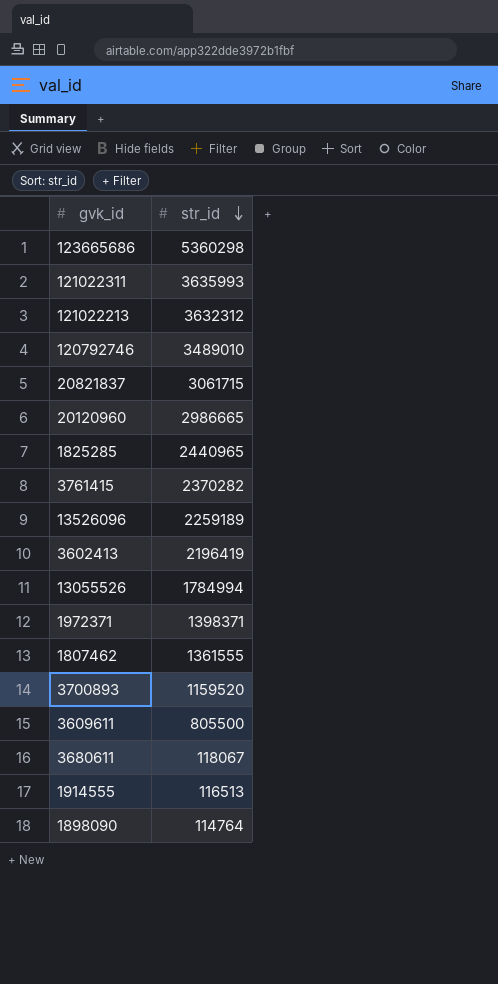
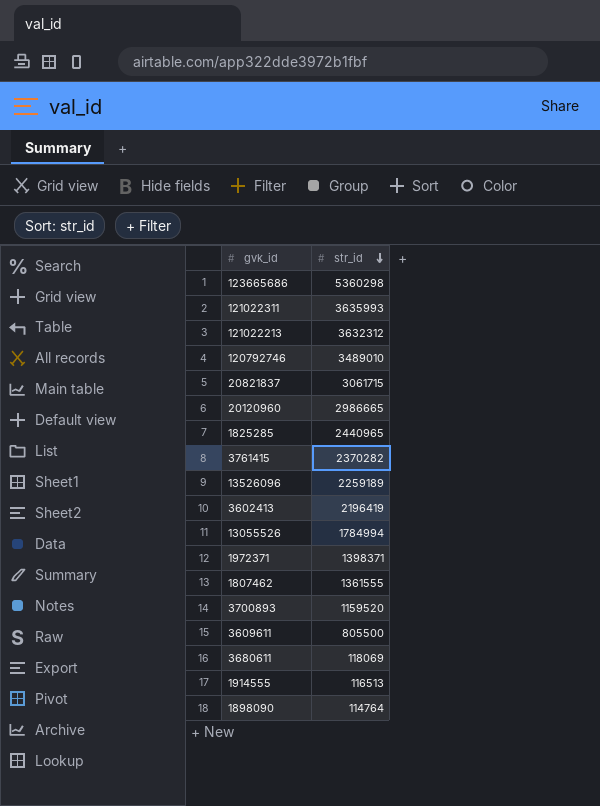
3680611 | str_id: 118067 -> 118069

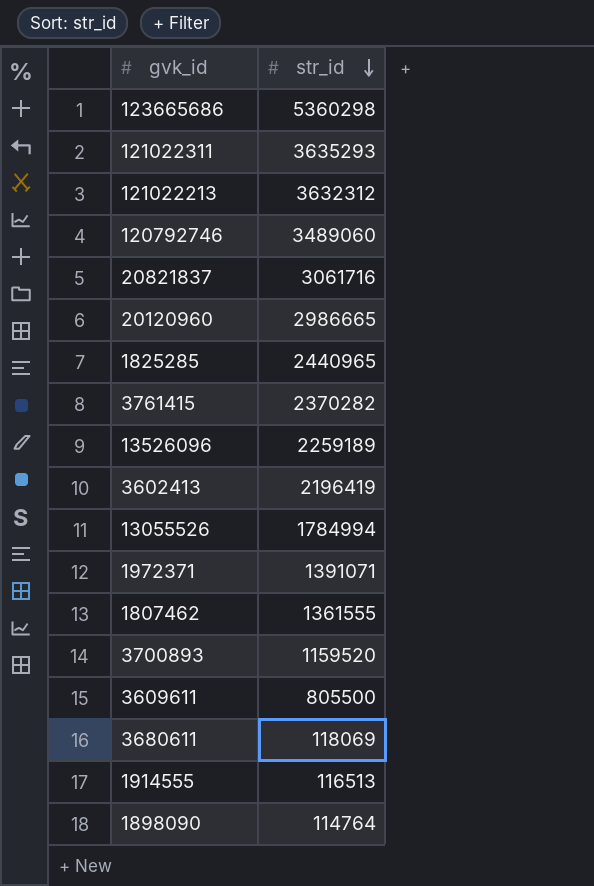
121022311 | str_id: 3635993 -> 3635293
120792746 | str_id: 3489010 -> 3489060
20821837 | str_id: 3061715 -> 3061716
1972371 | str_id: 1398371 -> 1391071

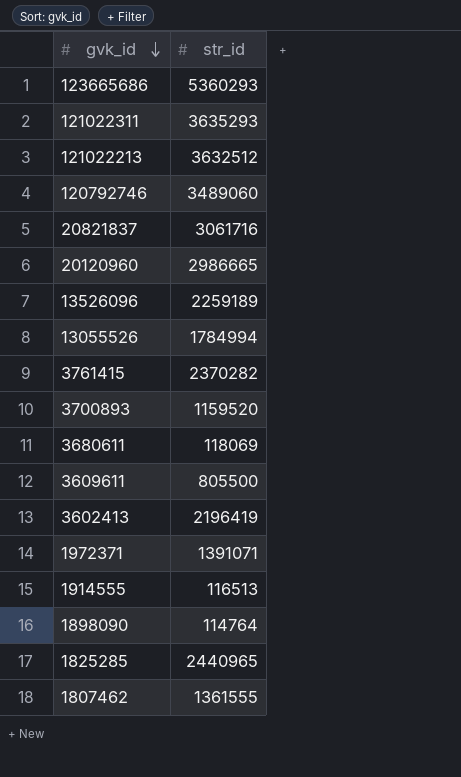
row order: str_id descending -> gvk_id descending
123665686 | str_id: 5360298 -> 5360293
121022213 | str_id: 3632312 -> 3632512

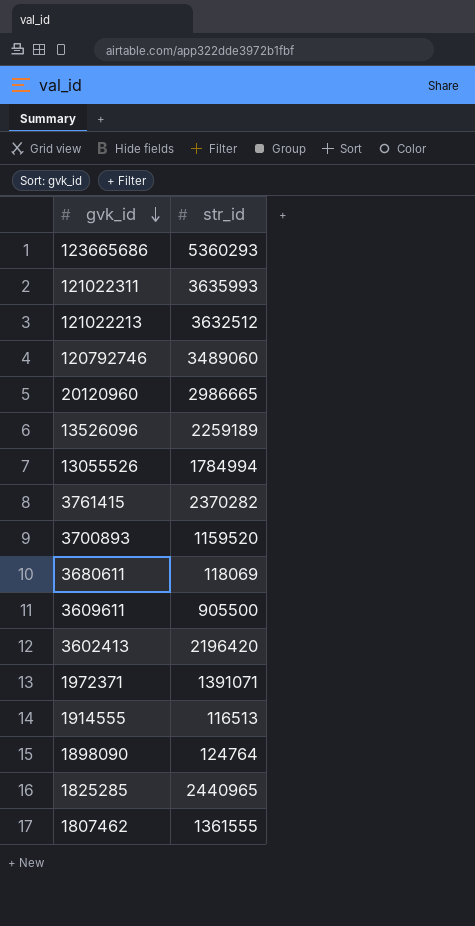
row 20821837: 3061716 -> none
121022311 | str_id: 3635293 -> 3635993
3609611 | str_id: 805500 -> 905500
3602413 | str_id: 2196419 -> 2196420
1898090 | str_id: 114764 -> 124764

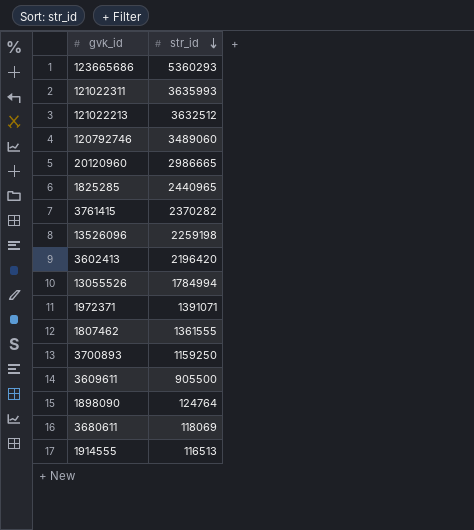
row order: gvk_id descending -> str_id descending
13526096 | str_id: 2259189 -> 2259198
3700893 | str_id: 1159520 -> 1159250

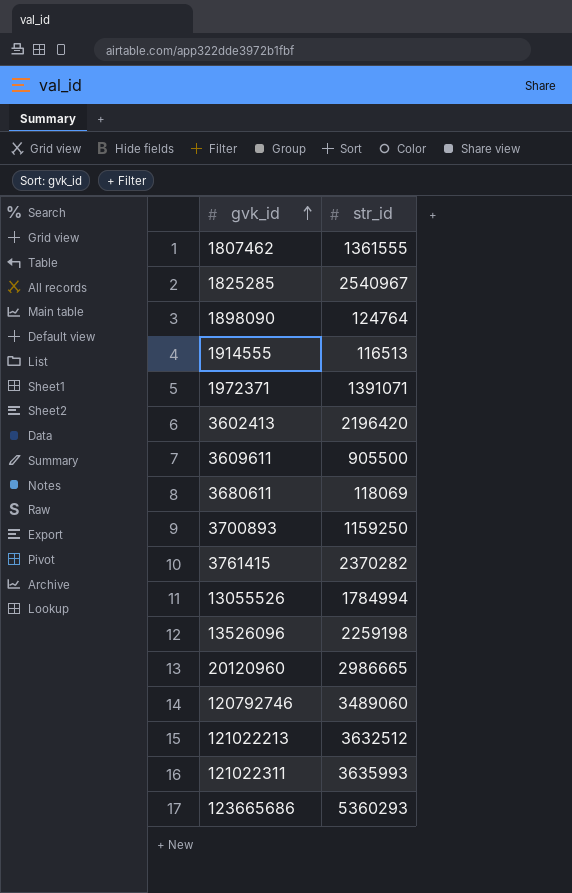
row order: str_id descending -> gvk_id ascending
1825285 | str_id: 2440965 -> 2540967

